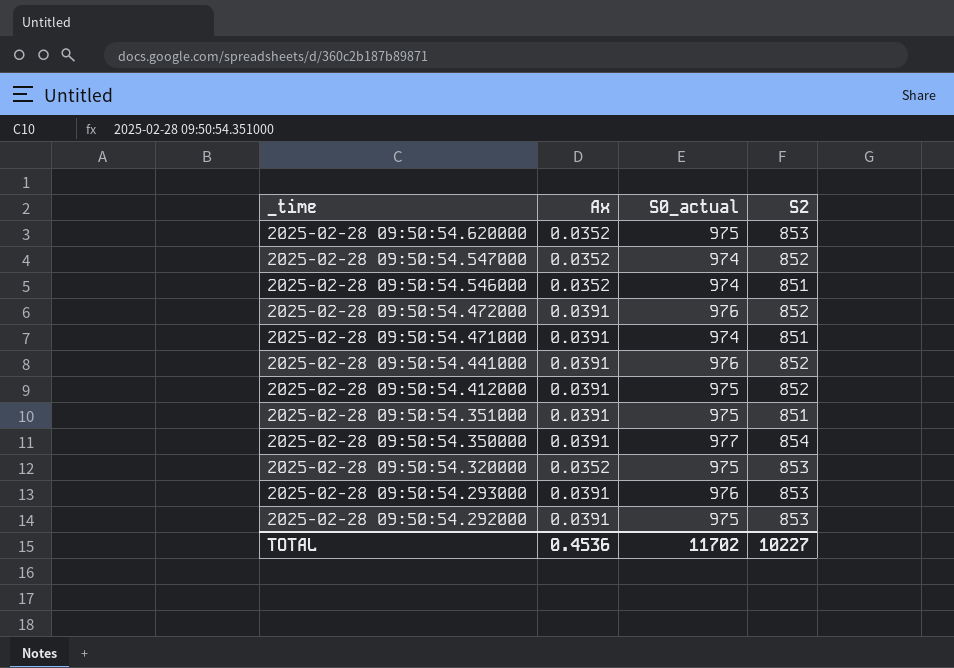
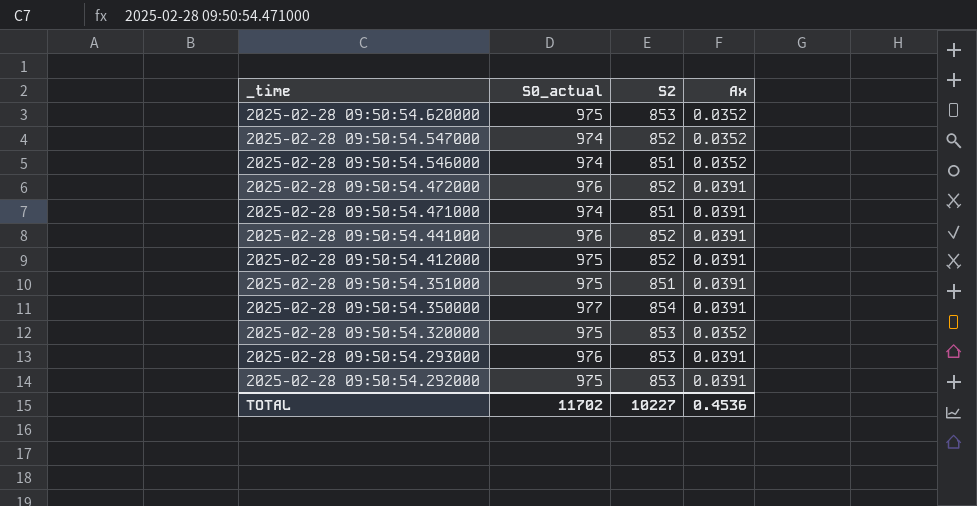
column Ax | position: 2 -> 4

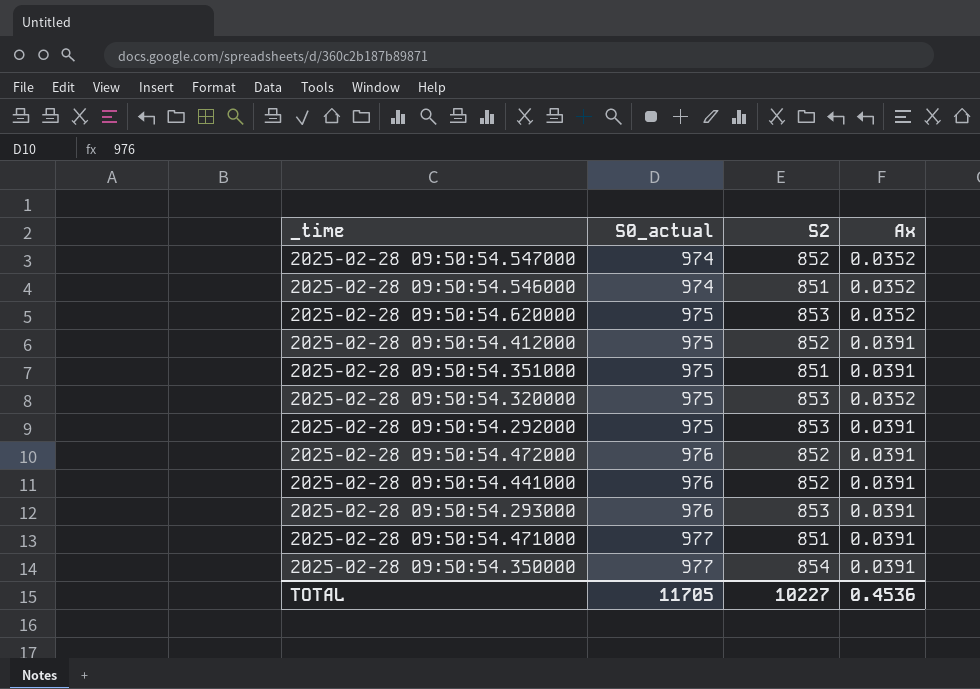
row order: _time descending -> S0_actual ascending
2025-02-28 09:50:54.471000 | S0_actual: 974 -> 977
TOTAL | S0_actual: 11702 -> 11705

